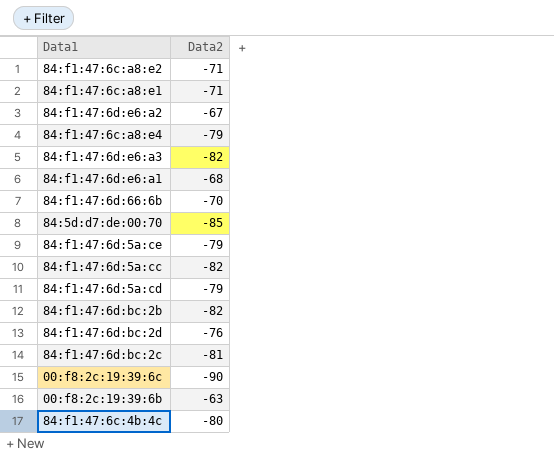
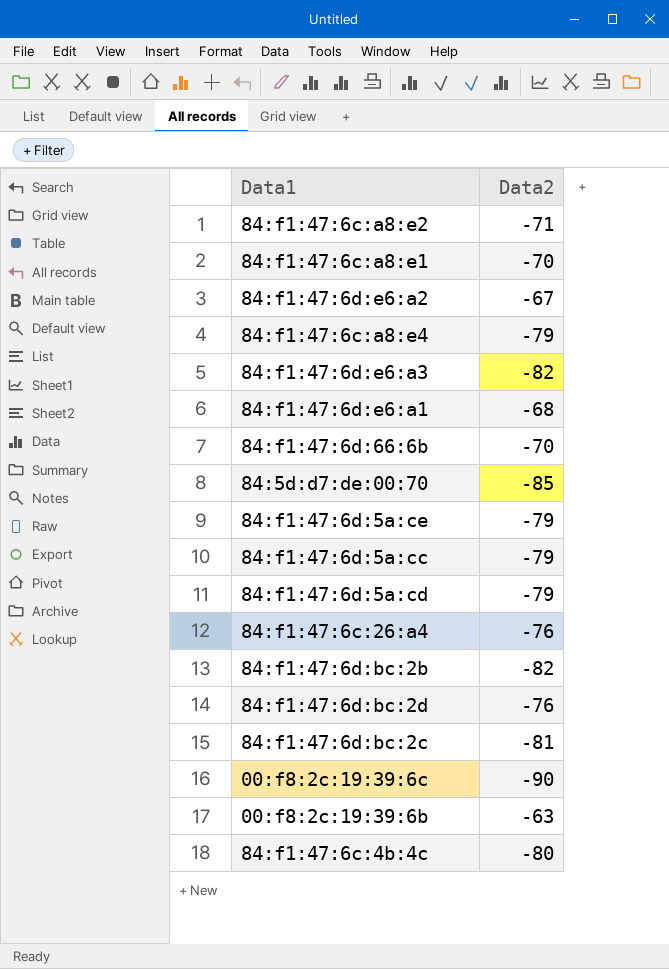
84:f1:47:6c:a8:e1 | Data2: -71 -> -70
84:f1:47:6d:5a:cc | Data2: -82 -> -79
row 84:f1:47:6c:26:a4: none -> -76

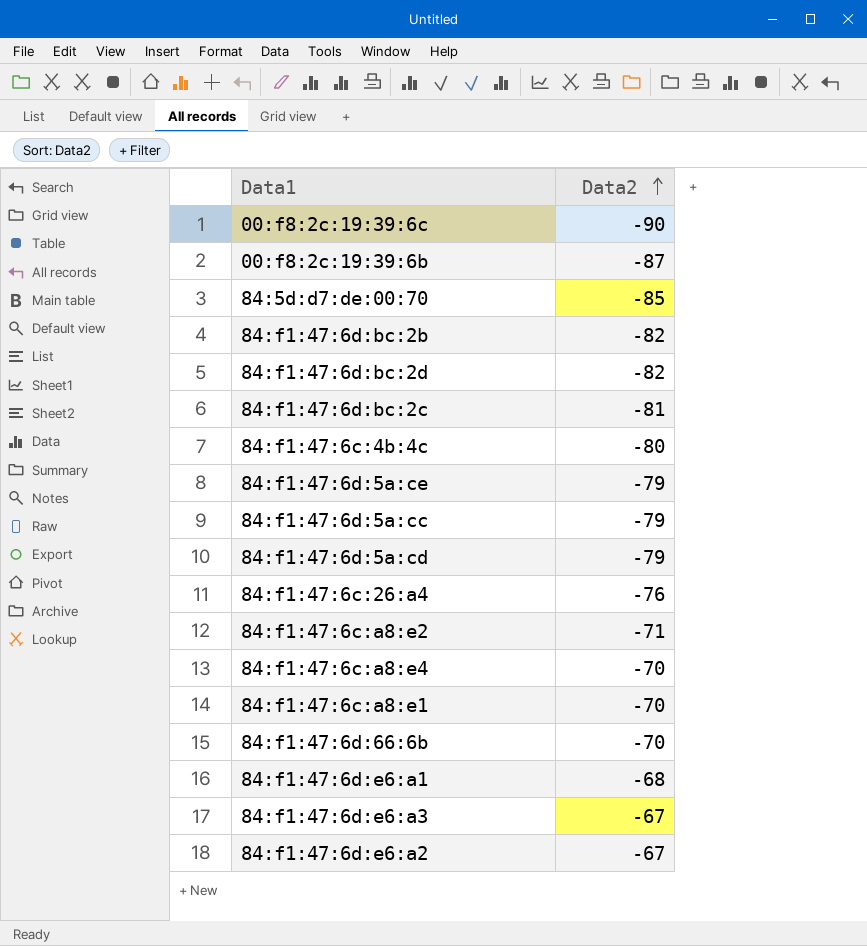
row order: none -> Data2 ascending
00:f8:2c:19:39:6b | Data2: -63 -> -87
84:f1:47:6d:bc:2d | Data2: -76 -> -82
84:f1:47:6c:a8:e4 | Data2: -79 -> -70
84:f1:47:6d:e6:a3 | Data2: -82 -> -67

